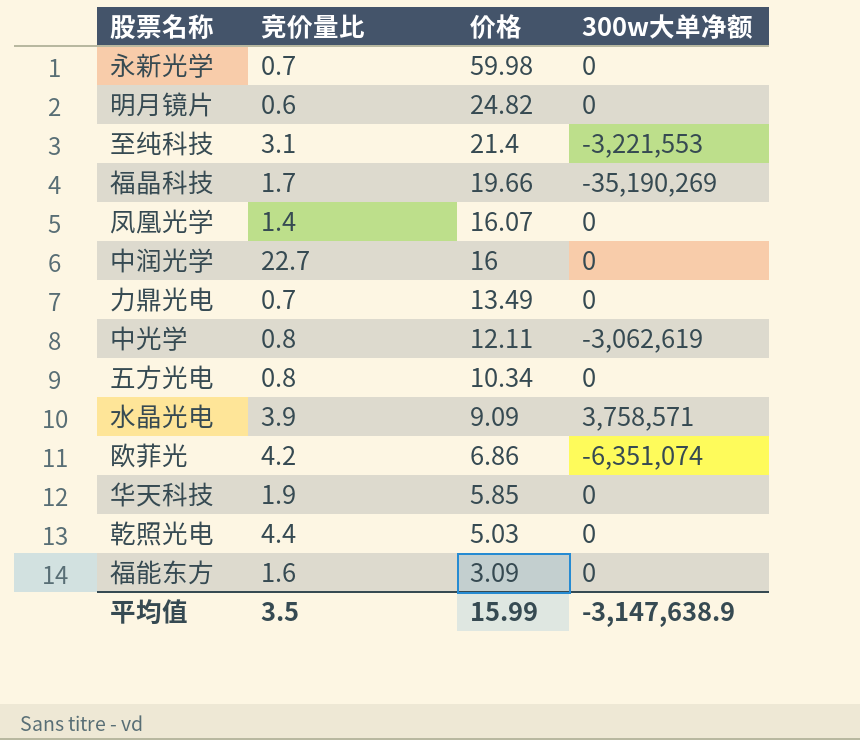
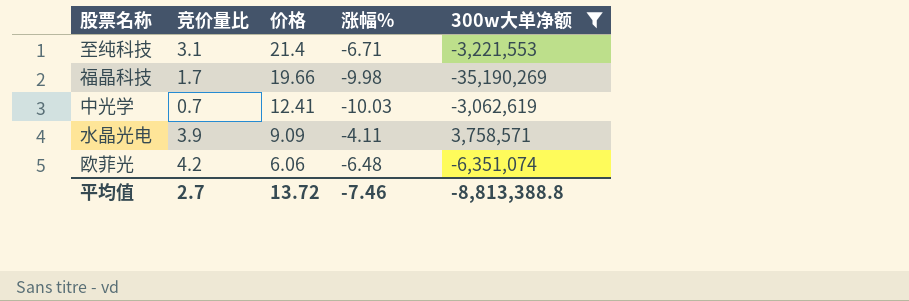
filter: none -> 300w大单净额 != 0
column 涨幅% | position: none -> 4
中光学 | 竞价量比: 0.8 -> 0.7
中光学 | 价格: 12.11 -> 12.41
欧菲光 | 价格: 6.86 -> 6.06
平均值 | 竞价量比: 3.5 -> 2.7
平均值 | 价格: 15.99 -> 13.72
平均值 | 300w大单净额: -3,147,638.9 -> -8,813,388.8

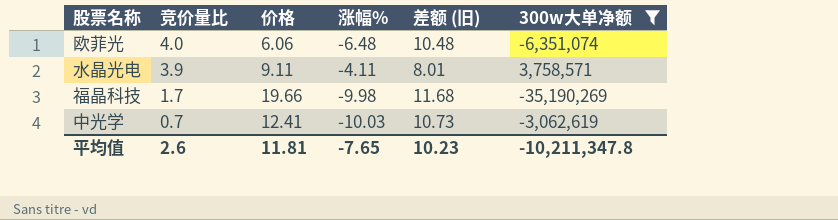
row order: 价格 descending -> 竞价量比 descending
column 差额 (旧) | formula: none -> [竞价量比] - [涨幅%]
row 至纯科技: 3.1 | 21.4 | -6.71 | -3,221,553 -> none
欧菲光 | 竞价量比: 4.2 -> 4.0
水晶光电 | 价格: 9.09 -> 9.11
平均值 | 竞价量比: 2.7 -> 2.6
平均值 | 价格: 13.72 -> 11.81
平均值 | 涨幅%: -7.46 -> -7.65
平均值 | 300w大单净额: -8,813,388.8 -> -10,211,347.8

